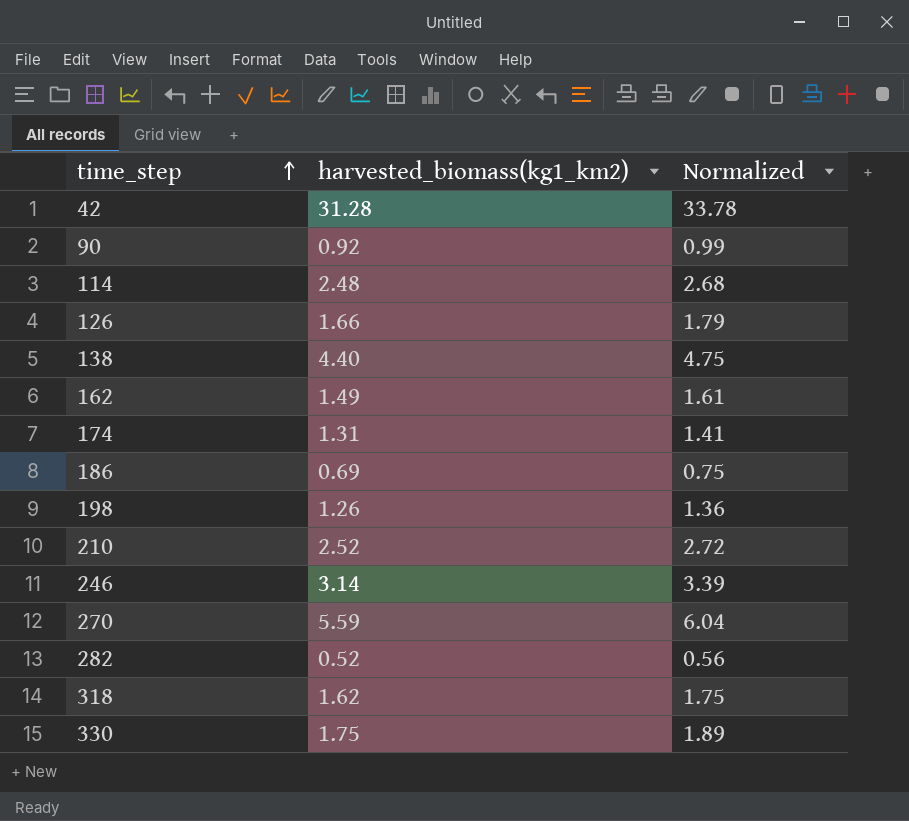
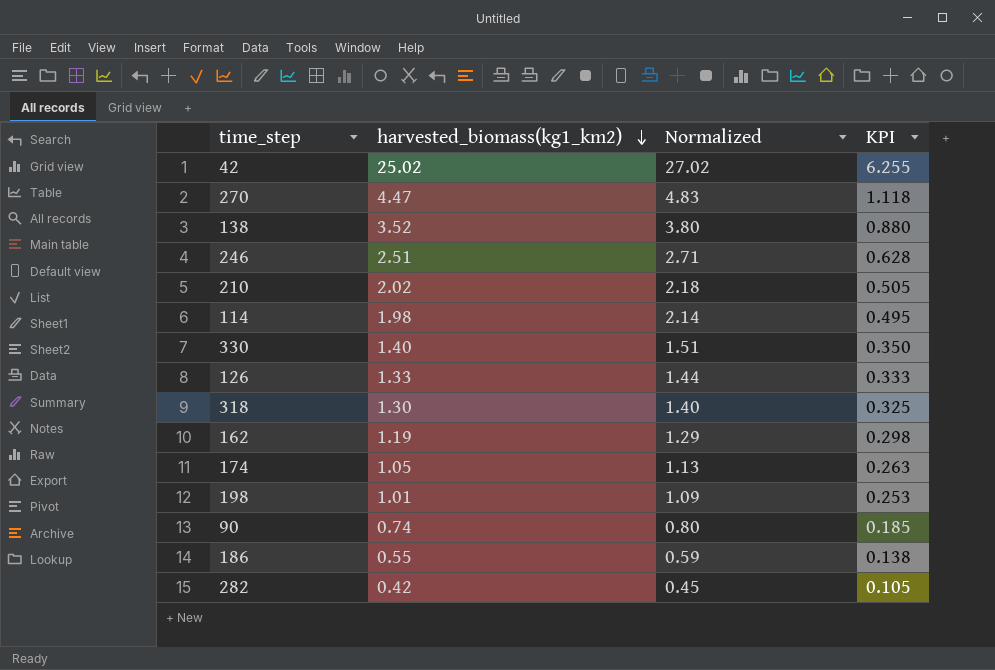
row order: time_step ascending -> harvested_biomass(kg1_km2) descending
column KPI | formula: none -> [harvested_biomass(kg1_km2)] * 0.25
42 | harvested_biomass(kg1_km2): 31.28 -> 25.02
42 | Normalized: 33.78 -> 27.02
270 | harvested_biomass(kg1_km2): 5.59 -> 4.47
270 | Normalized: 6.04 -> 4.83
138 | harvested_biomass(kg1_km2): 4.40 -> 3.52
138 | Normalized: 4.75 -> 3.80
246 | harvested_biomass(kg1_km2): 3.14 -> 2.51
246 | Normalized: 3.39 -> 2.71
210 | harvested_biomass(kg1_km2): 2.52 -> 2.02
210 | Normalized: 2.72 -> 2.18
114 | harvested_biomass(kg1_km2): 2.48 -> 1.98
114 | Normalized: 2.68 -> 2.14
330 | harvested_biomass(kg1_km2): 1.75 -> 1.40
330 | Normalized: 1.89 -> 1.51
126 | harvested_biomass(kg1_km2): 1.66 -> 1.33
126 | Normalized: 1.79 -> 1.44
318 | harvested_biomass(kg1_km2): 1.62 -> 1.30
318 | Normalized: 1.75 -> 1.40
162 | harvested_biomass(kg1_km2): 1.49 -> 1.19
162 | Normalized: 1.61 -> 1.29
174 | harvested_biomass(kg1_km2): 1.31 -> 1.05
174 | Normalized: 1.41 -> 1.13
198 | harvested_biomass(kg1_km2): 1.26 -> 1.01
198 | Normalized: 1.36 -> 1.09
90 | harvested_biomass(kg1_km2): 0.92 -> 0.74
90 | Normalized: 0.99 -> 0.80
186 | harvested_biomass(kg1_km2): 0.69 -> 0.55
186 | Normalized: 0.75 -> 0.59
282 | harvested_biomass(kg1_km2): 0.52 -> 0.42
282 | Normalized: 0.56 -> 0.45

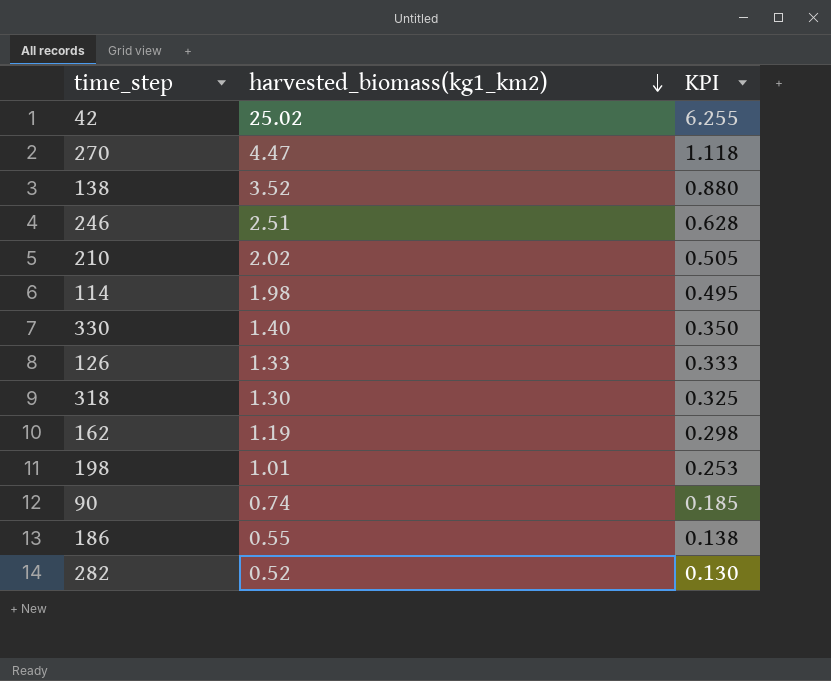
column Normalized | formula: [harvested_biomass(kg1_km2)] * 1.08 -> none
row 174: 1.05 | 1.13 | 0.263 -> none
282 | harvested_biomass(kg1_km2): 0.42 -> 0.52
282 | KPI: 0.105 -> 0.130

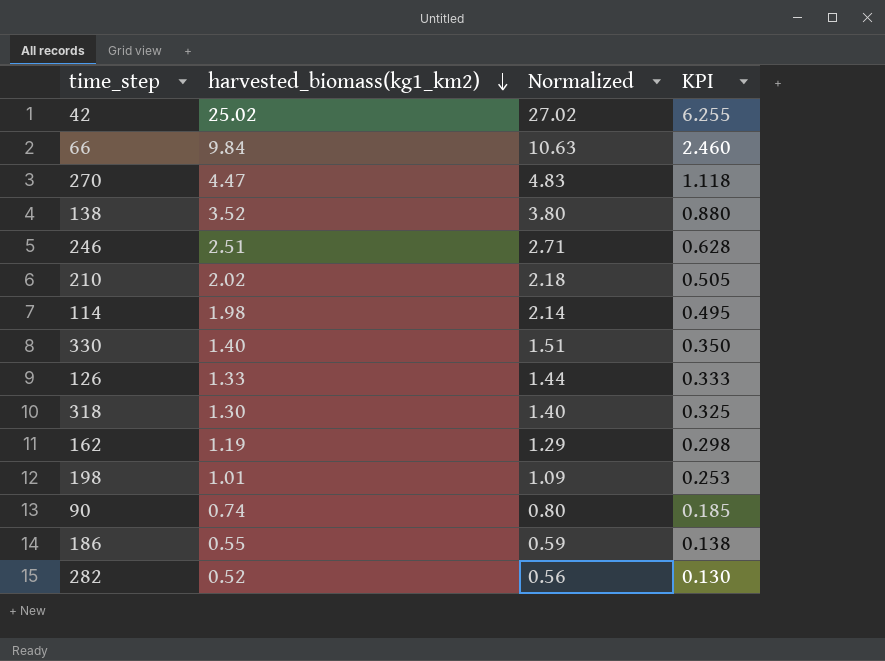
column Normalized | formula: none -> [harvested_biomass(kg1_km2)] * 1.08
row 66: none -> 9.84 | 10.63 | 2.460

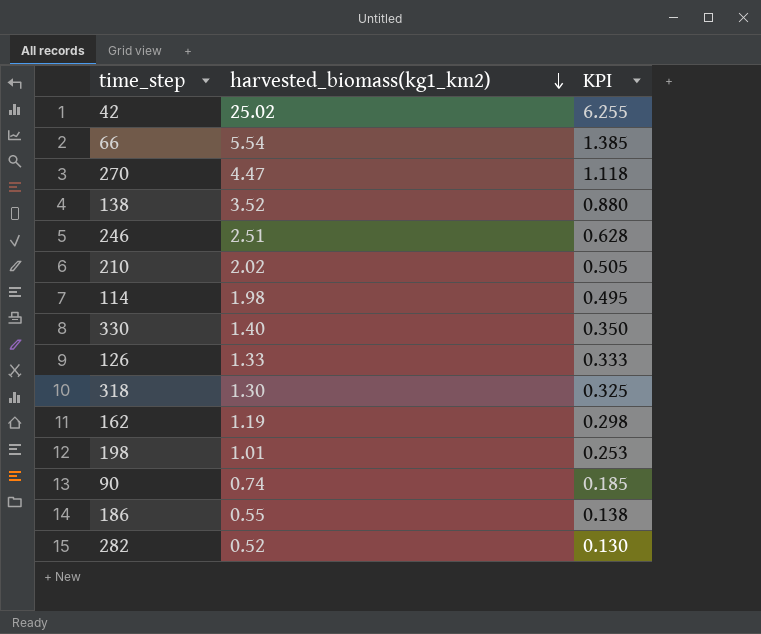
column Normalized | formula: [harvested_biomass(kg1_km2)] * 1.08 -> none
66 | harvested_biomass(kg1_km2): 9.84 -> 5.54
66 | KPI: 2.460 -> 1.385

